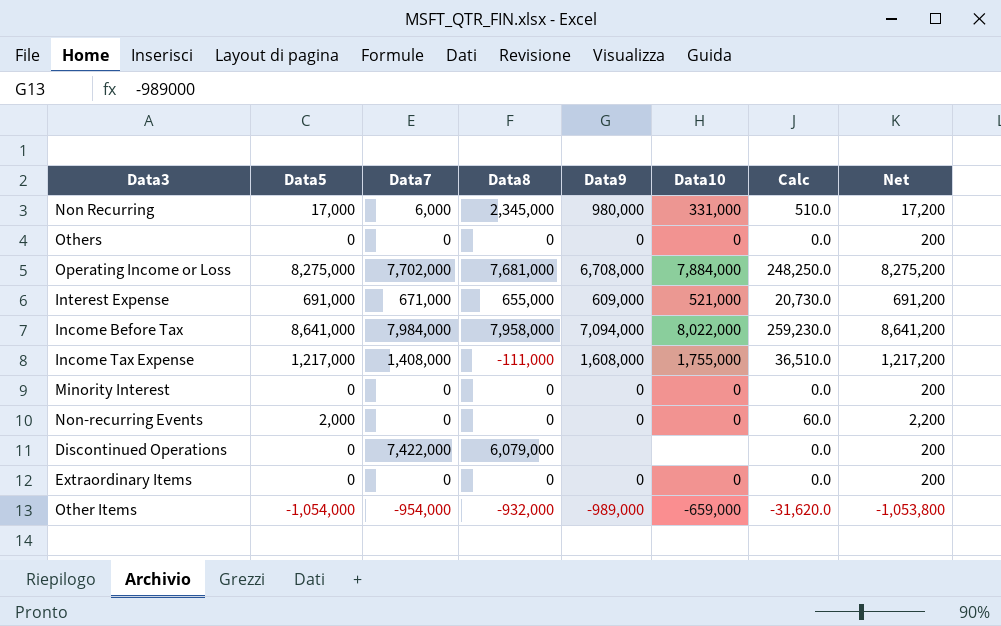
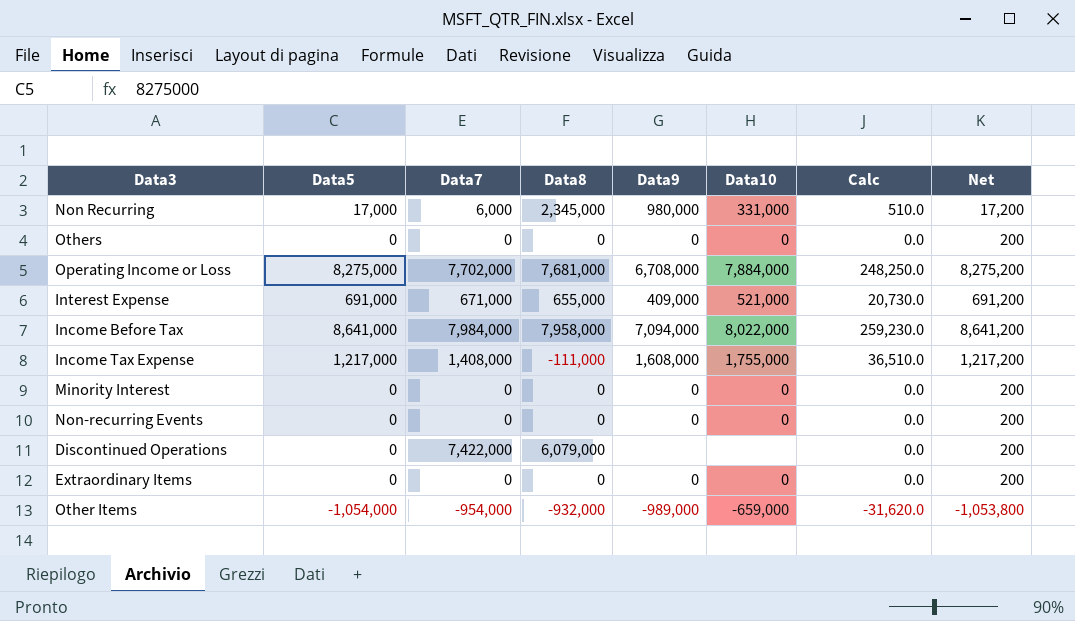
Interest Expense | Data9: 609,000 -> 409,000
Non-recurring Events | Data5: 2,000 -> 0
Non-recurring Events | Calc: 60.0 -> 0.0
Non-recurring Events | Net: 2,200 -> 200

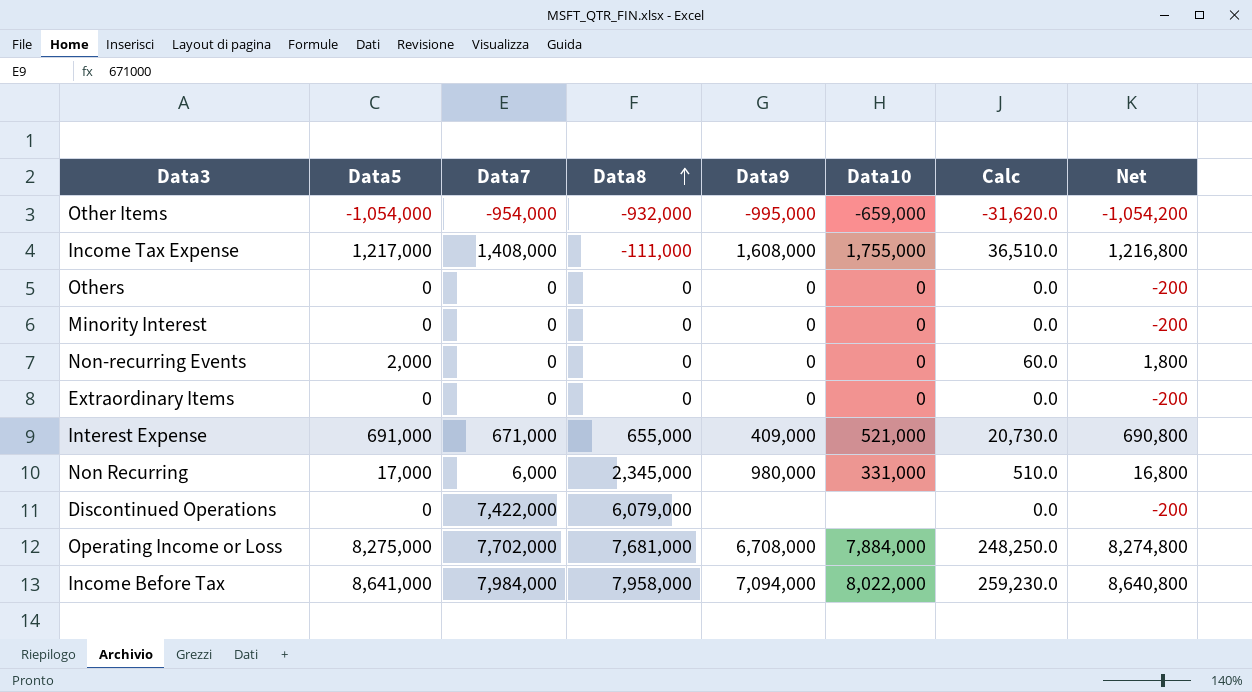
row order: none -> Data8 ascending
column Net | formula: [Data5] + 200 -> [Data5] - 200
Other Items | Data9: -989,000 -> -995,000
Non-recurring Events | Data5: 0 -> 2,000
Non-recurring Events | Calc: 0.0 -> 60.0

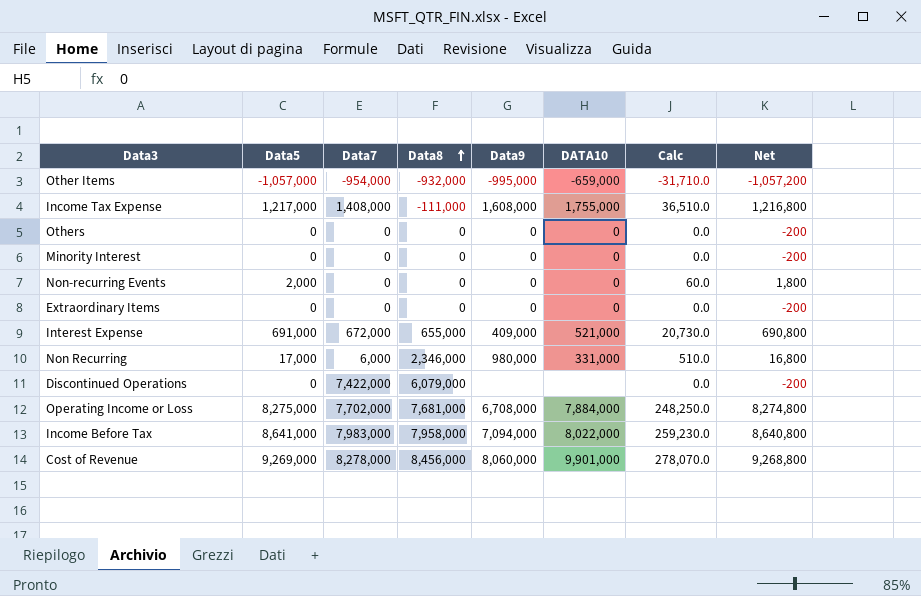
column name: Data10 -> DATA10
Other Items | Data5: -1,054,000 -> -1,057,000
Other Items | Calc: -31,620.0 -> -31,710.0
Other Items | Net: -1,054,200 -> -1,057,200
Interest Expense | Data7: 671,000 -> 672,000
Non Recurring | Data8: 2,345,000 -> 2,346,000
Income Before Tax | Data7: 7,984,000 -> 7,983,000
row Cost of Revenue: none -> 9,269,000 | 8,278,000 | 8,456,000 | 8,060,000 | 9,901,000 | 278,070.0 | 9,268,800

